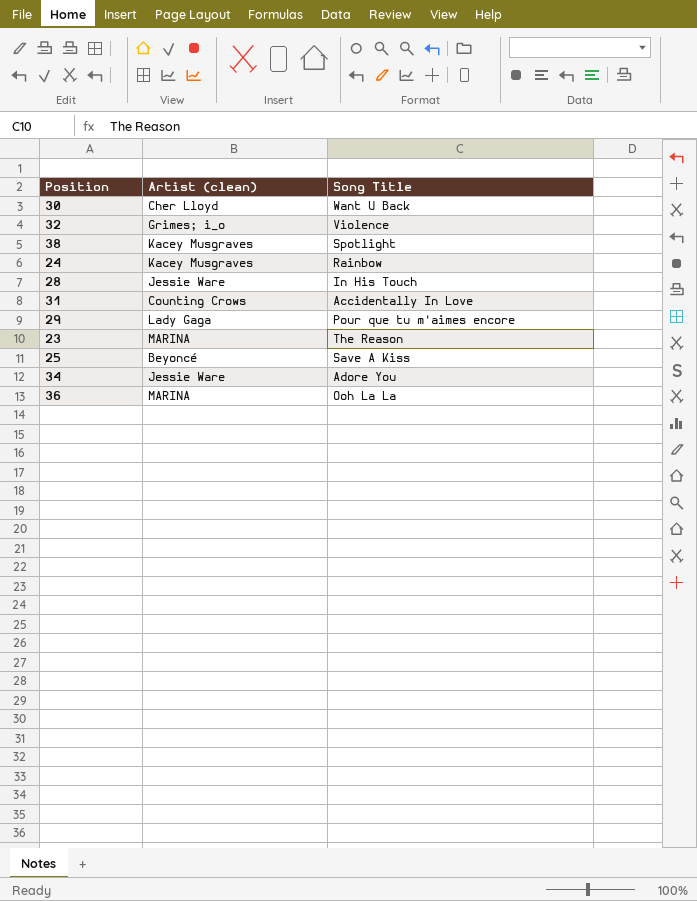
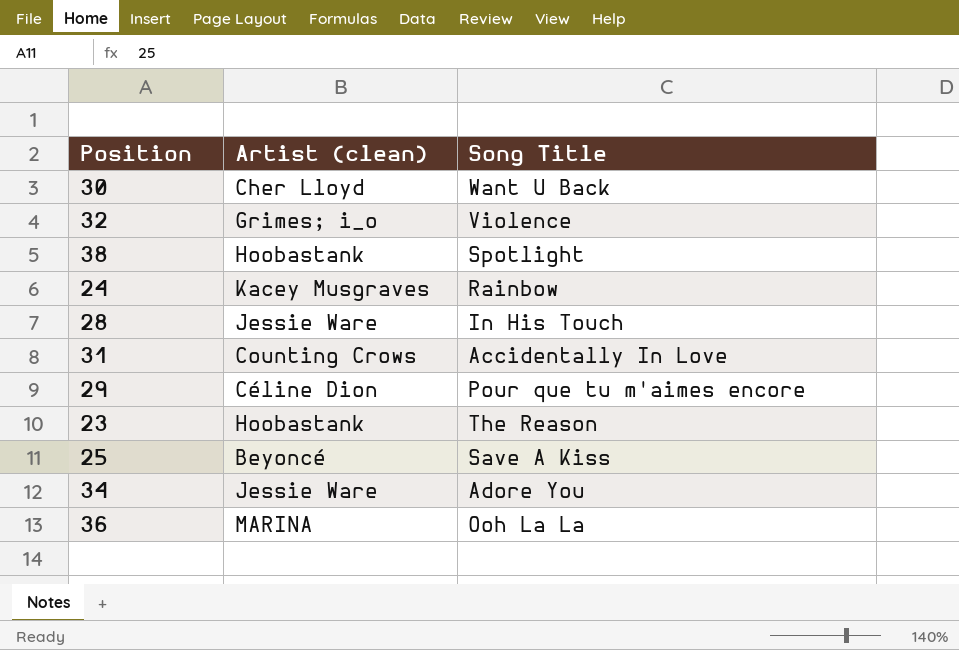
38 | Artist (clean): Kacey Musgraves -> Hoobastank
29 | Artist (clean): Lady Gaga -> Céline Dion
23 | Artist (clean): MARINA -> Hoobastank

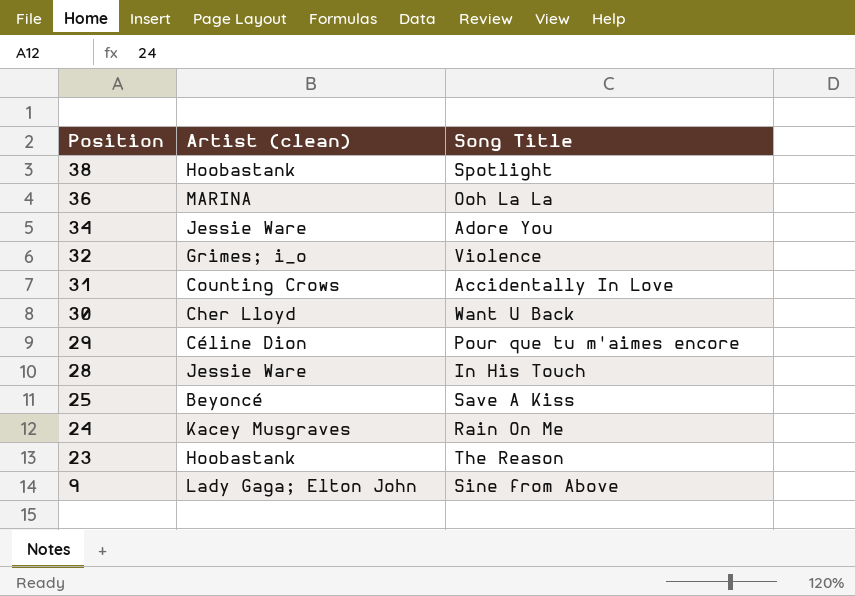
row order: none -> Position descending
24 | Song Title: Rainbow -> Rain On Me
row 9: none -> Lady Gaga; Elton John | Sine from Above

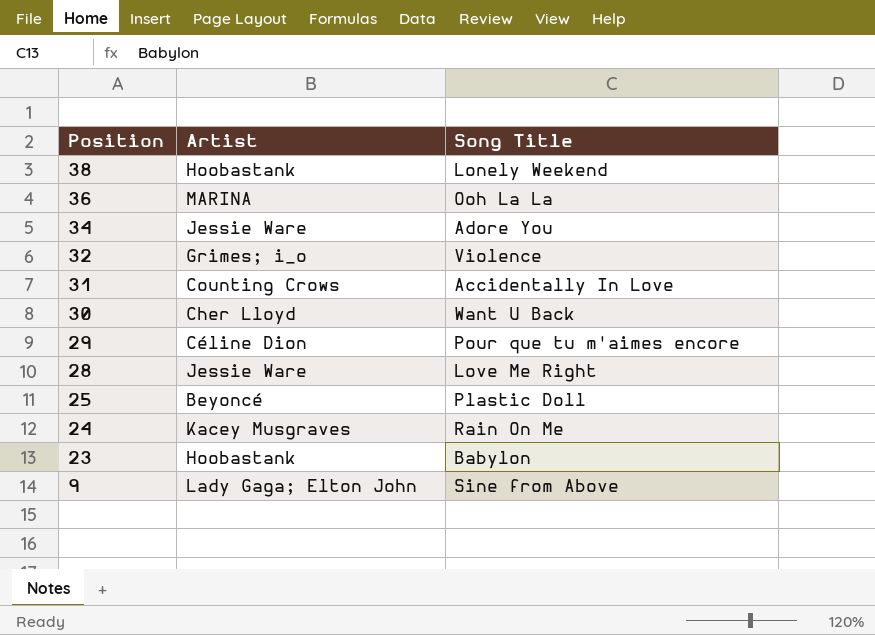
column name: Artist (clean) -> Artist
38 | Song Title: Spotlight -> Lonely Weekend
28 | Song Title: In His Touch -> Love Me Right
25 | Song Title: Save A Kiss -> Plastic Doll
23 | Song Title: The Reason -> Babylon

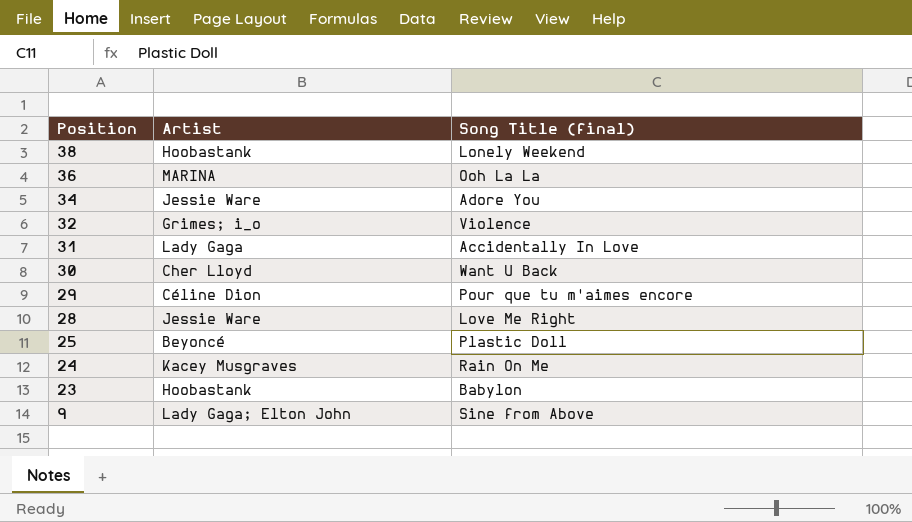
column name: Song Title -> Song Title (final)
31 | Artist: Counting Crows -> Lady Gaga

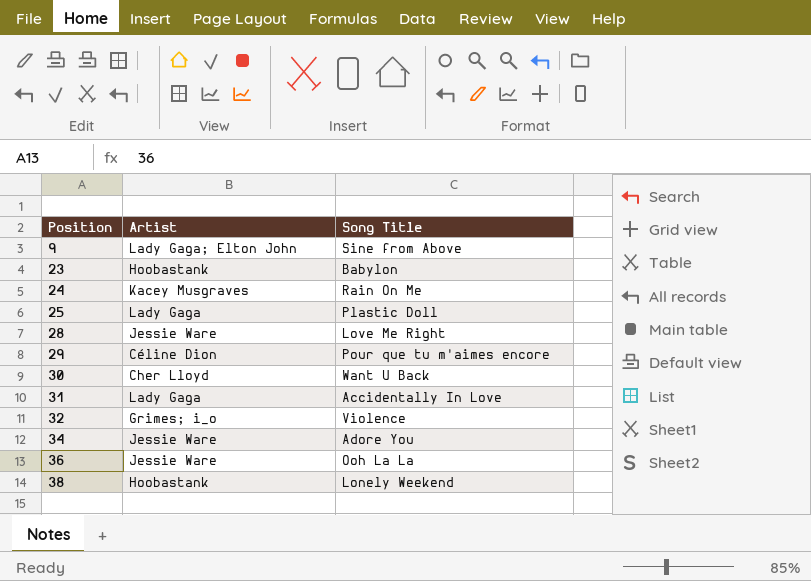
row order: Position descending -> Position ascending
column name: Song Title (final) -> Song Title
25 | Artist: Beyoncé -> Lady Gaga
36 | Artist: MARINA -> Jessie Ware

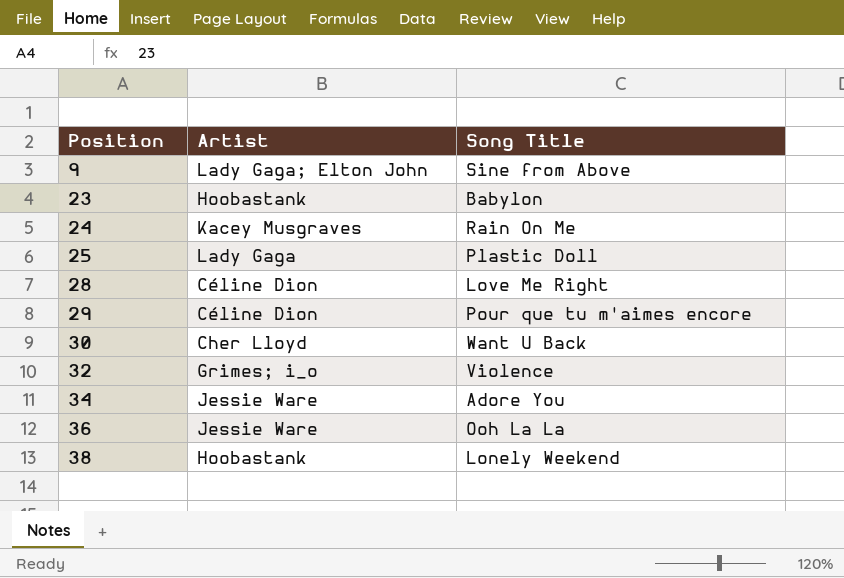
row 31: Lady Gaga | Accidentally In Love -> none
28 | Artist: Jessie Ware -> Céline Dion

